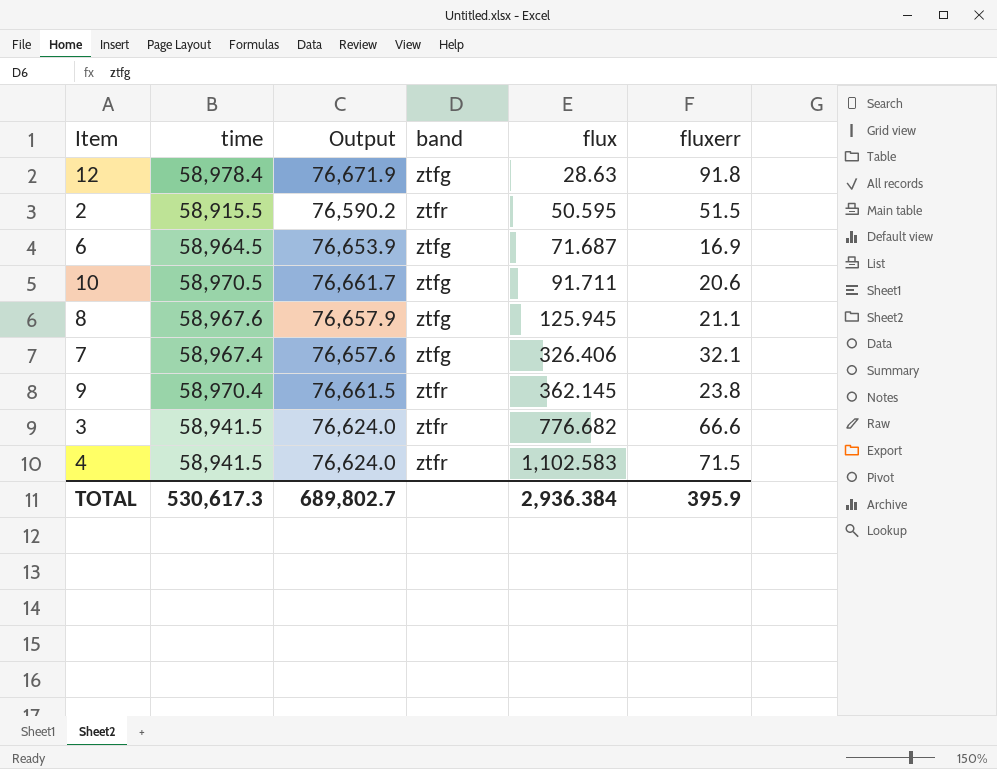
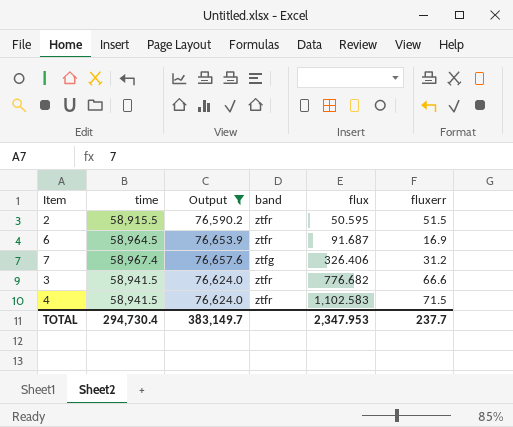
filter: none -> Output <= 76,657.6
6 | band: ztfg -> ztfr
6 | flux: 71.687 -> 91.687
7 | fluxerr: 32.1 -> 31.2
TOTAL | time: 530,617.3 -> 294,730.4
TOTAL | Output: 689,802.7 -> 383,149.7
TOTAL | flux: 2,936.384 -> 2,347.953
TOTAL | fluxerr: 395.9 -> 237.7

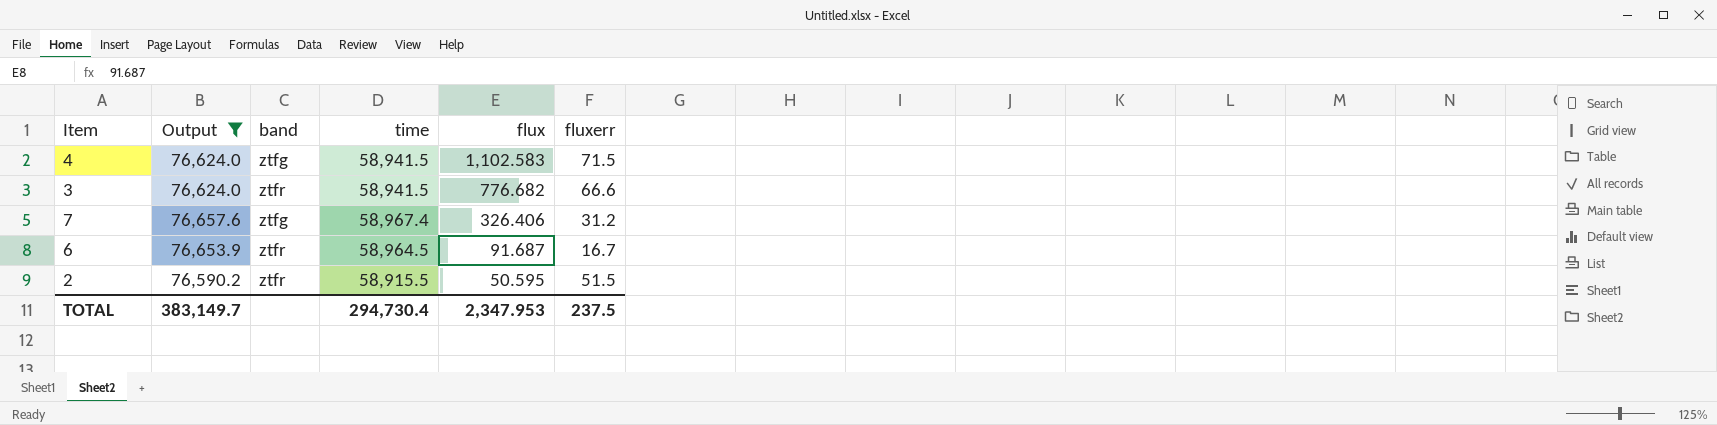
row order: flux ascending -> flux descending
column time | position: 2 -> 4
4 | band: ztfr -> ztfg
6 | fluxerr: 16.9 -> 16.7
TOTAL | fluxerr: 237.7 -> 237.5

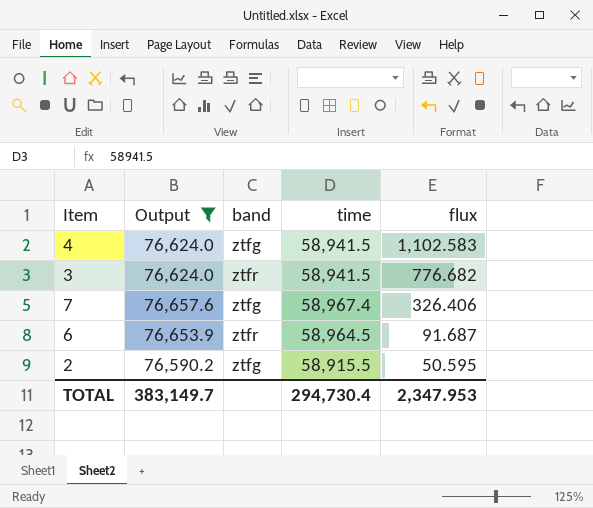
column fluxerr | position: 6 -> none
2 | band: ztfr -> ztfg

